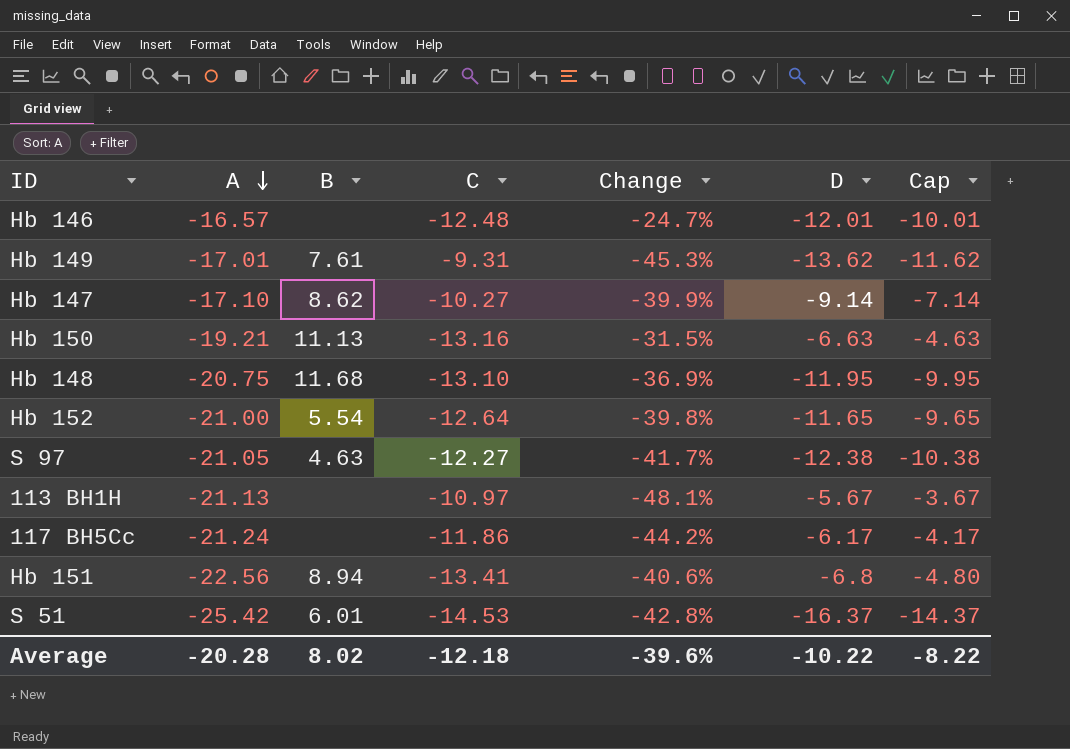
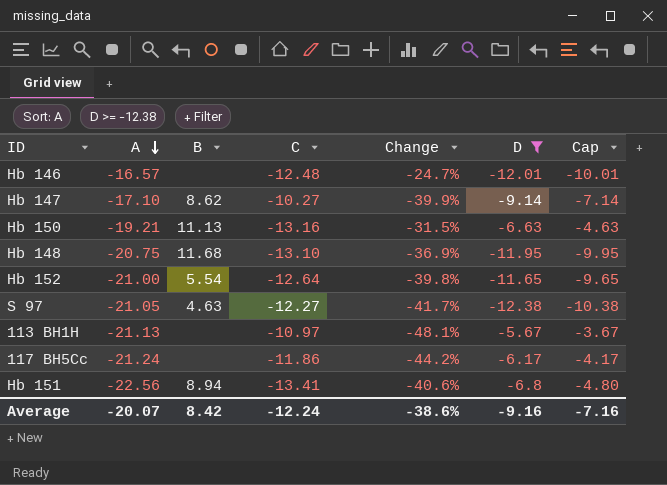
filter: none -> D >= -12.38
Average | A: -20.28 -> -20.07
Average | B: 8.02 -> 8.42
Average | C: -12.18 -> -12.24
Average | Change: -39.6% -> -38.6%
Average | D: -10.22 -> -9.16
Average | Cap: -8.22 -> -7.16

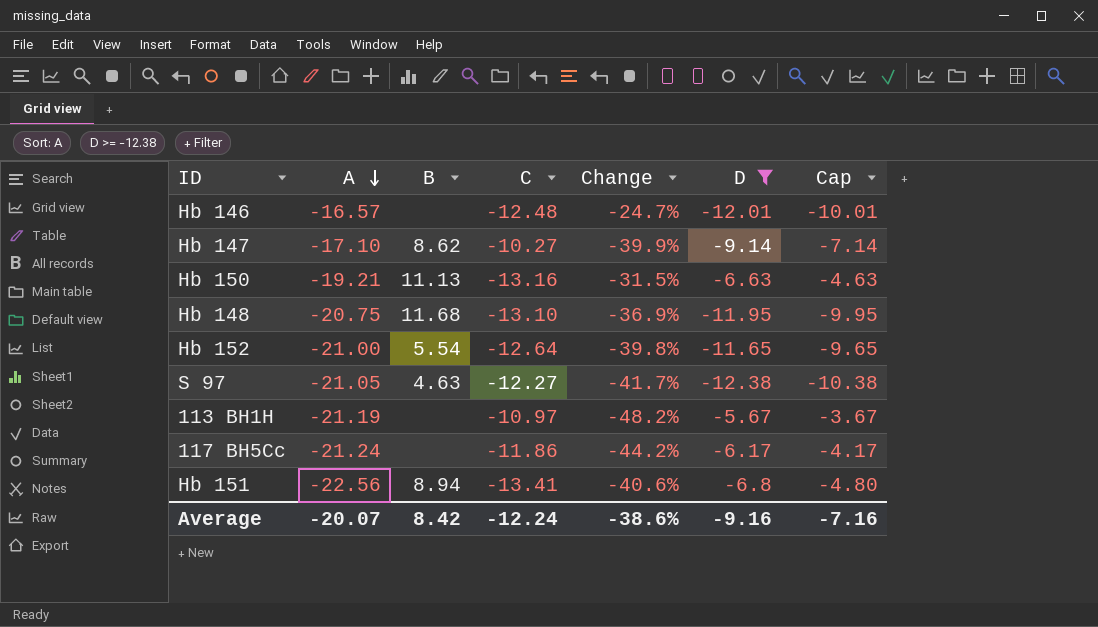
113 BH1H | A: -21.13 -> -21.19
113 BH1H | Change: -48.1% -> -48.2%

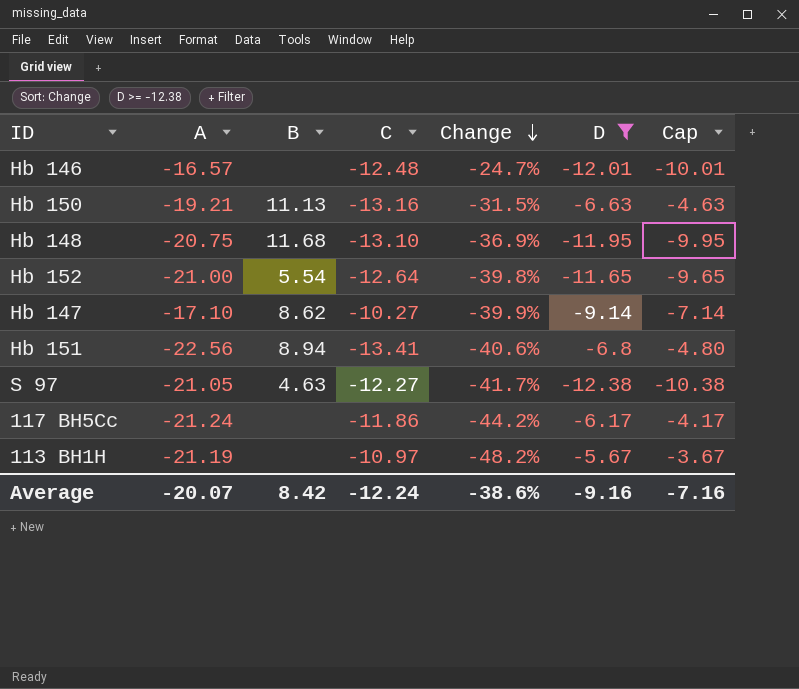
row order: A descending -> Change descending

